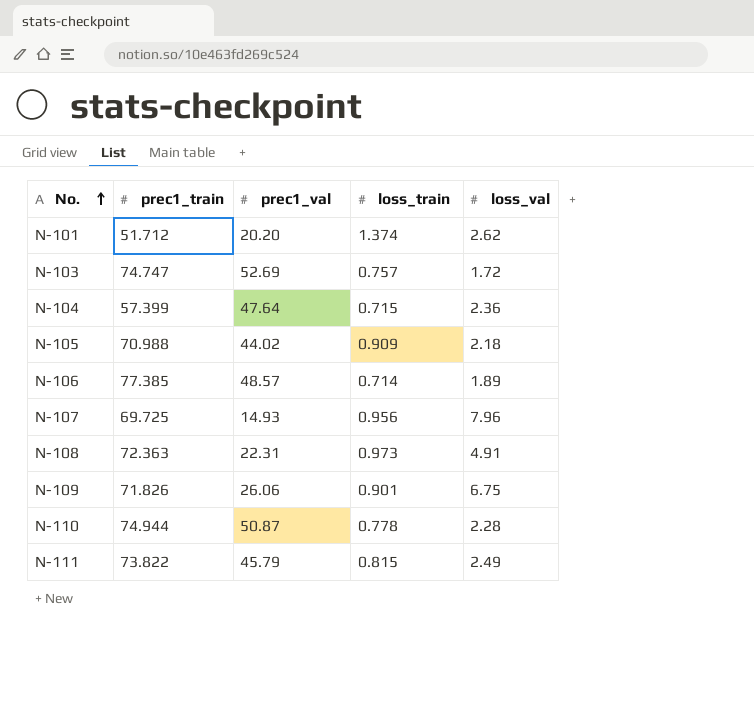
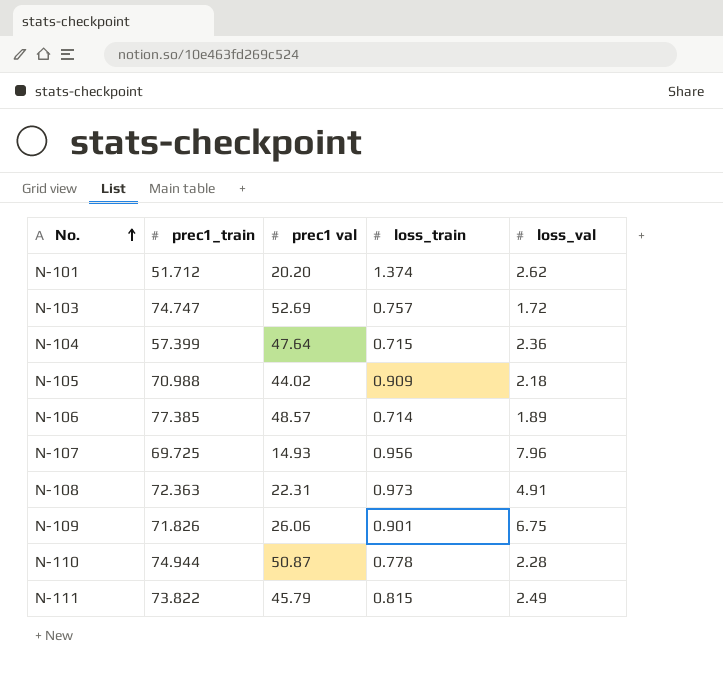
column name: prec1_val -> prec1 val

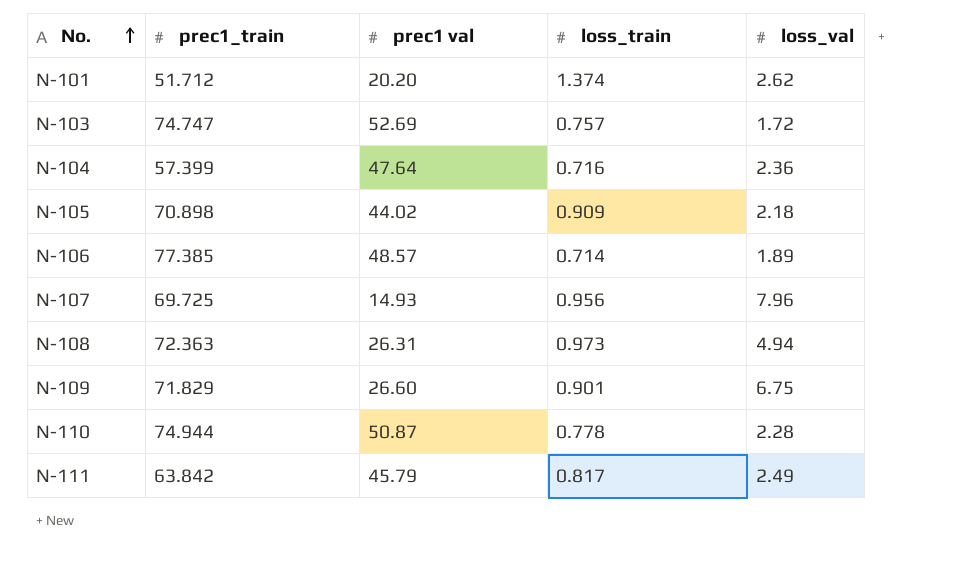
N-104 | loss_train: 0.715 -> 0.716
N-105 | prec1_train: 70.988 -> 70.898
N-108 | prec1 val: 22.31 -> 26.31
N-108 | loss_val: 4.91 -> 4.94
N-109 | prec1_train: 71.826 -> 71.829
N-109 | prec1 val: 26.06 -> 26.60
N-111 | prec1_train: 73.822 -> 63.842
N-111 | loss_train: 0.815 -> 0.817

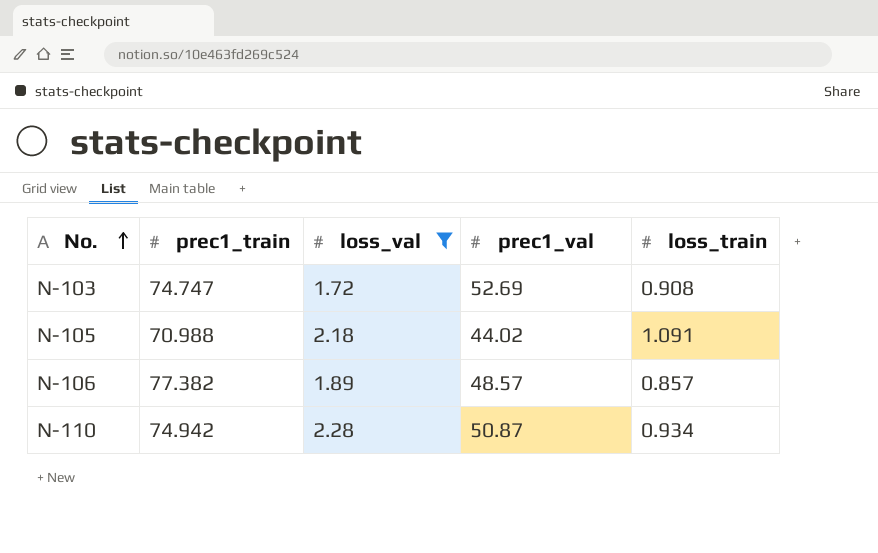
filter: none -> loss_val <= 2.28
column loss_val | position: 5 -> 3
column name: prec1 val -> prec1_val
N-103 | loss_train: 0.757 -> 0.908
N-105 | prec1_train: 70.898 -> 70.988
N-105 | loss_train: 0.909 -> 1.091
N-106 | prec1_train: 77.385 -> 77.382
N-106 | loss_train: 0.714 -> 0.857
N-110 | prec1_train: 74.944 -> 74.942
N-110 | loss_train: 0.778 -> 0.934

